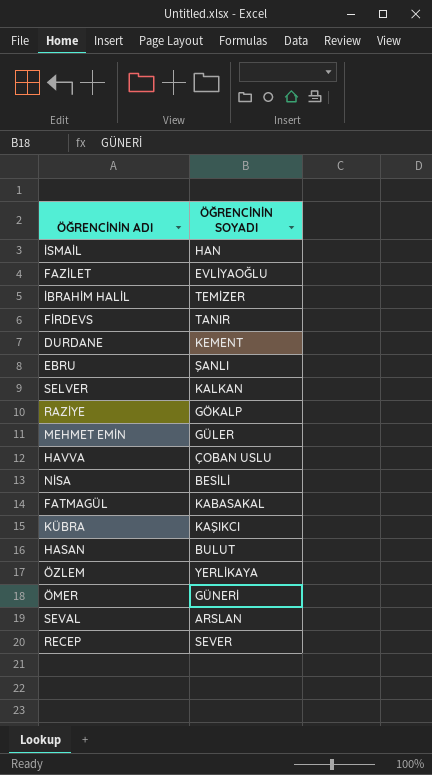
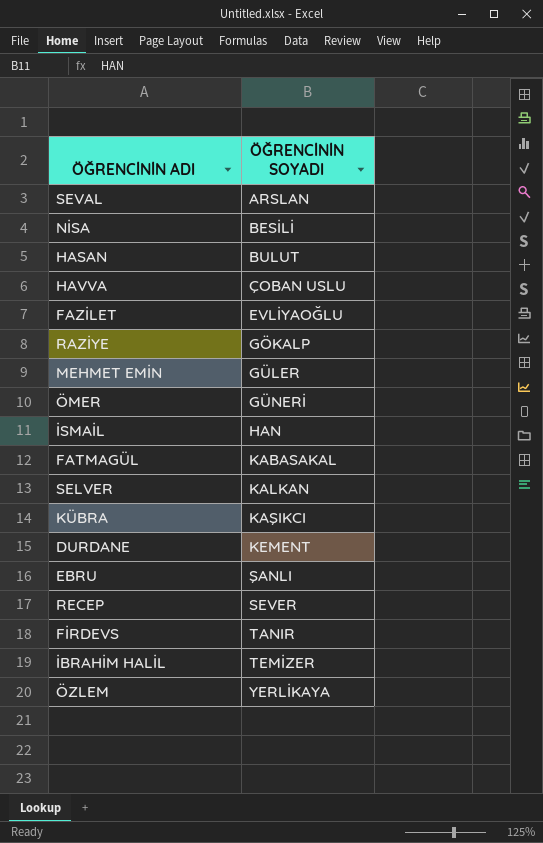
row order: none -> ÖĞRENCİNİN SOYADI ascending

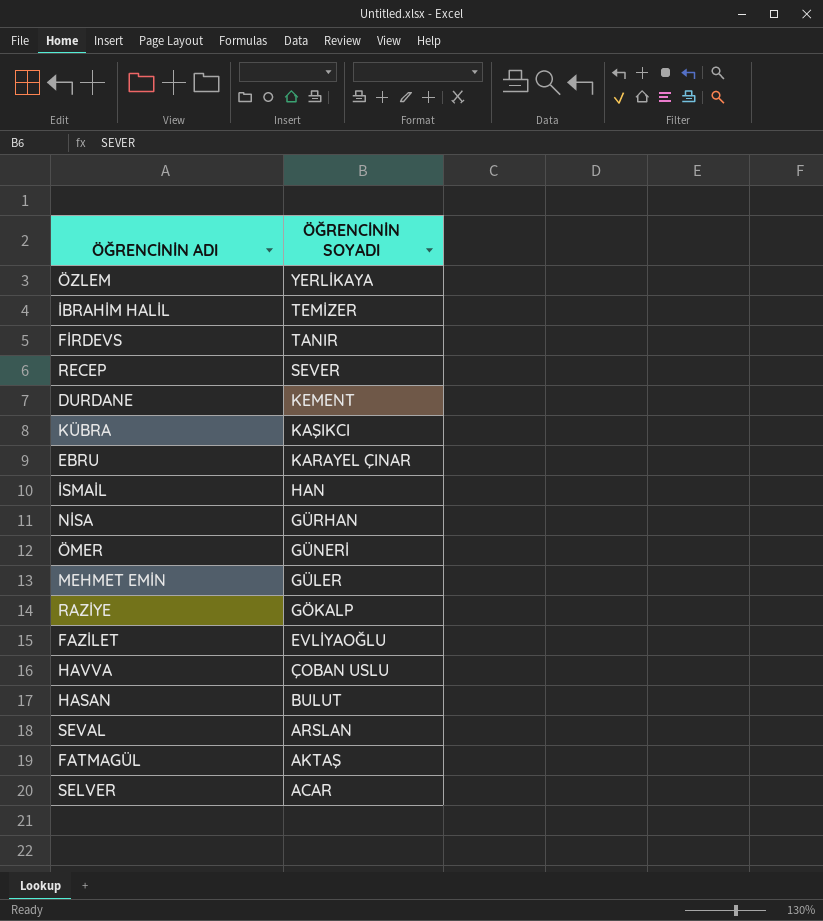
row order: ÖĞRENCİNİN SOYADI ascending -> ÖĞRENCİNİN SOYADI descending
EBRU | ÖĞRENCİNİN SOYADI: ŞANLI -> KARAYEL ÇINAR
NİSA | ÖĞRENCİNİN SOYADI: BESİLİ -> GÜRHAN
FATMAGÜL | ÖĞRENCİNİN SOYADI: KABASAKAL -> AKTAŞ
SELVER | ÖĞRENCİNİN SOYADI: KALKAN -> ACAR

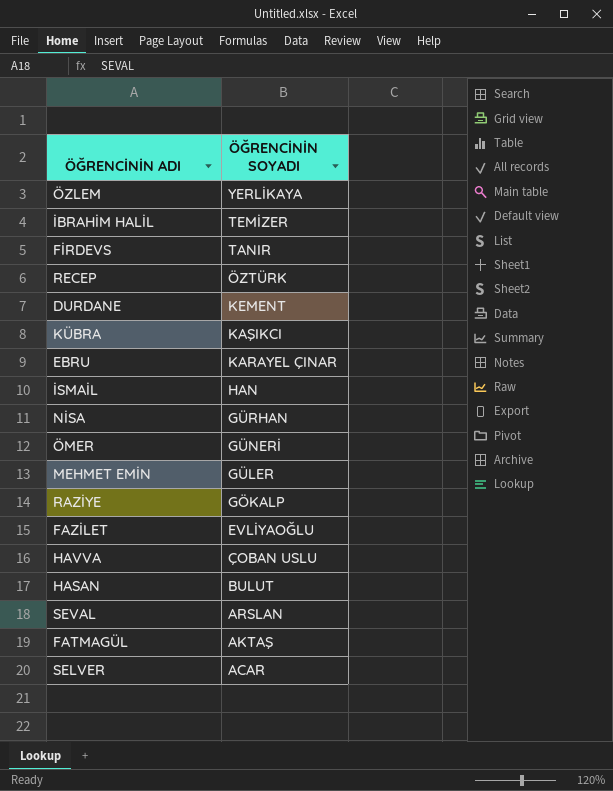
RECEP | ÖĞRENCİNİN SOYADI: SEVER -> ÖZTÜRK

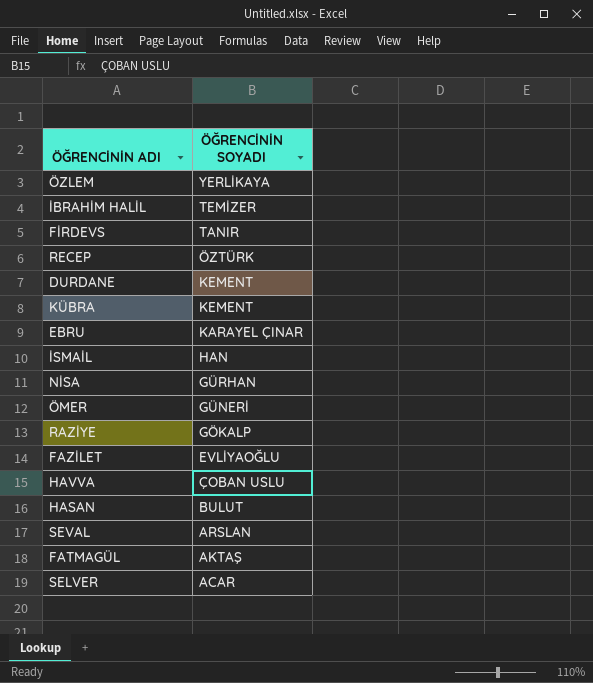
row MEHMET EMİN: GÜLER -> none
KÜBRA | ÖĞRENCİNİN SOYADI: KAŞIKCI -> KEMENT

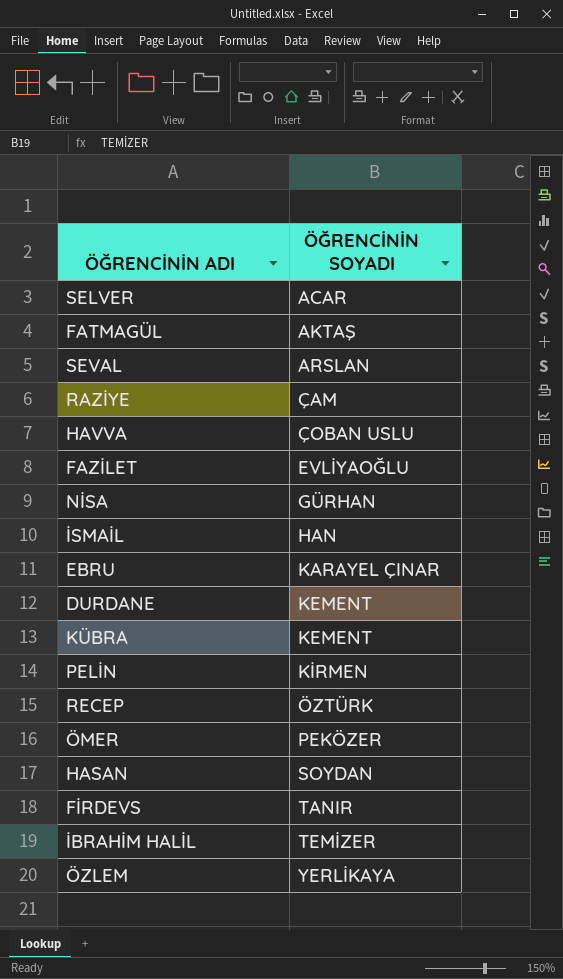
row order: ÖĞRENCİNİN SOYADI descending -> ÖĞRENCİNİN SOYADI ascending
RAZİYE | ÖĞRENCİNİN SOYADI: GÖKALP -> ÇAM
row PELİN: none -> KİRMEN
ÖMER | ÖĞRENCİNİN SOYADI: GÜNERİ -> PEKÖZER
HASAN | ÖĞRENCİNİN SOYADI: BULUT -> SOYDAN

